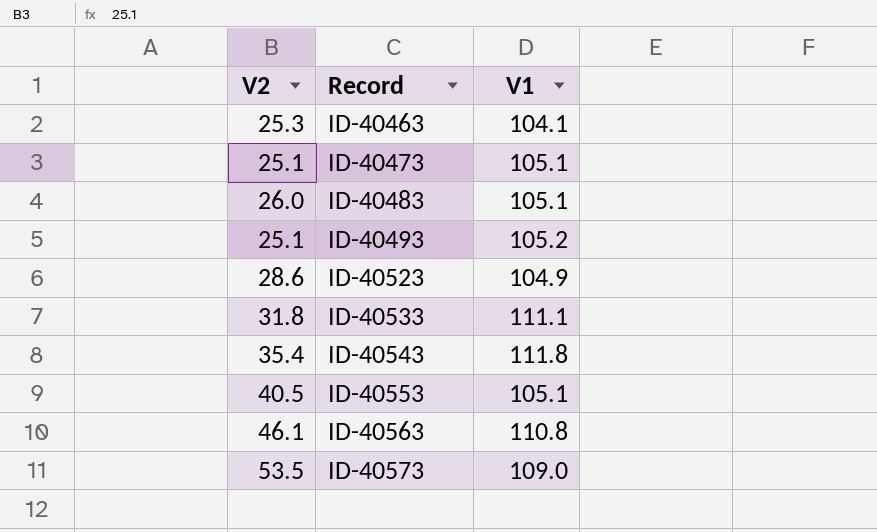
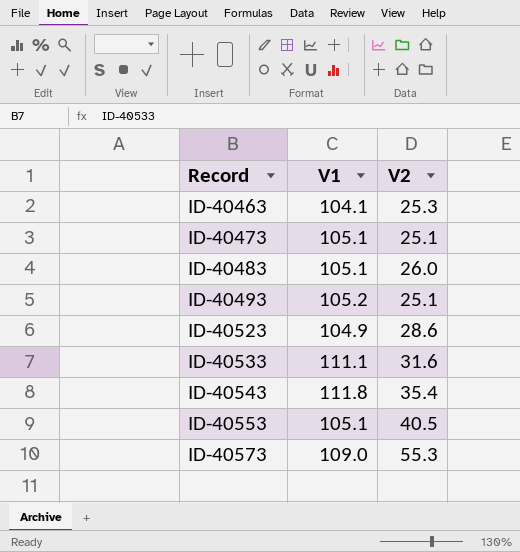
column V2 | position: 1 -> 3
row ID-40563: 46.1 | 110.8 -> none
ID-40533 | V2: 31.8 -> 31.6
ID-40573 | V2: 53.5 -> 55.3

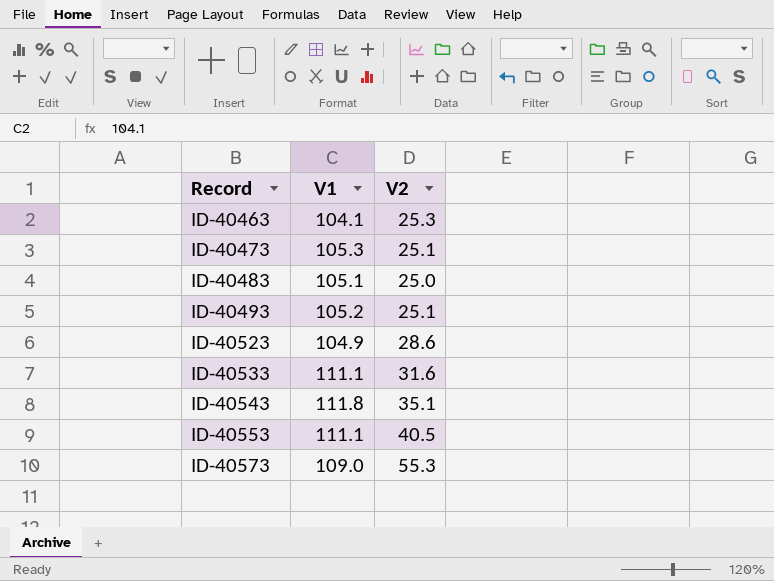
ID-40473 | V1: 105.1 -> 105.3
ID-40483 | V2: 26.0 -> 25.0
ID-40543 | V2: 35.4 -> 35.1
ID-40553 | V1: 105.1 -> 111.1

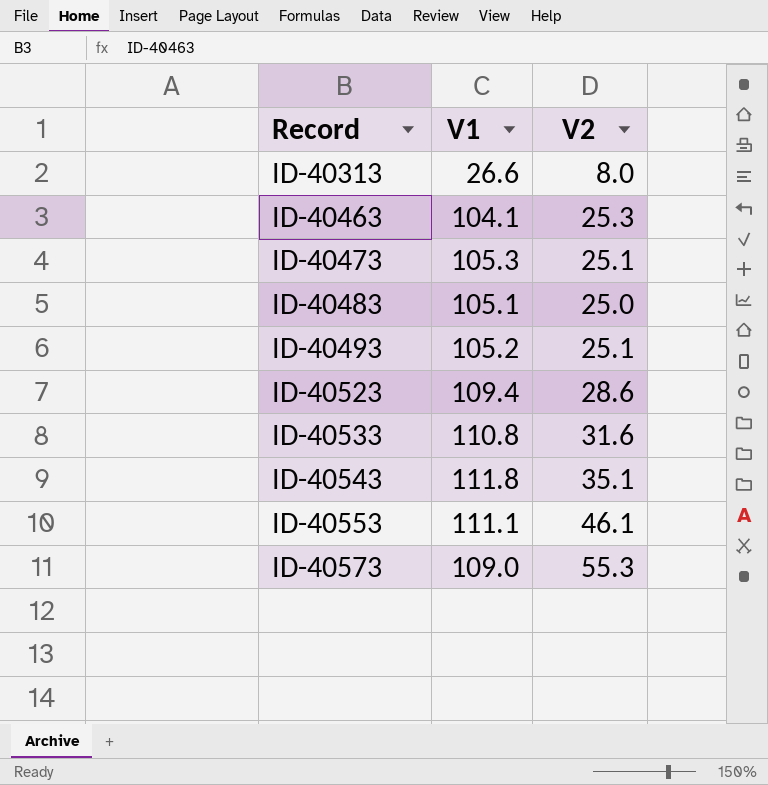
row ID-40313: none -> 26.6 | 8.0
ID-40523 | V1: 104.9 -> 109.4
ID-40533 | V1: 111.1 -> 110.8
ID-40553 | V2: 40.5 -> 46.1

